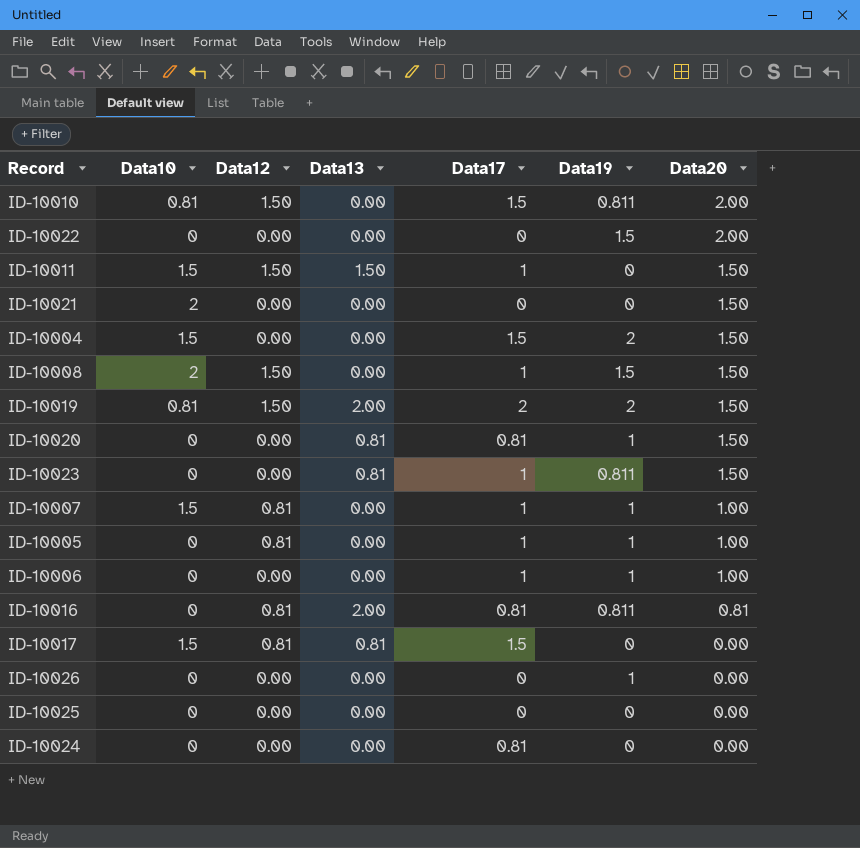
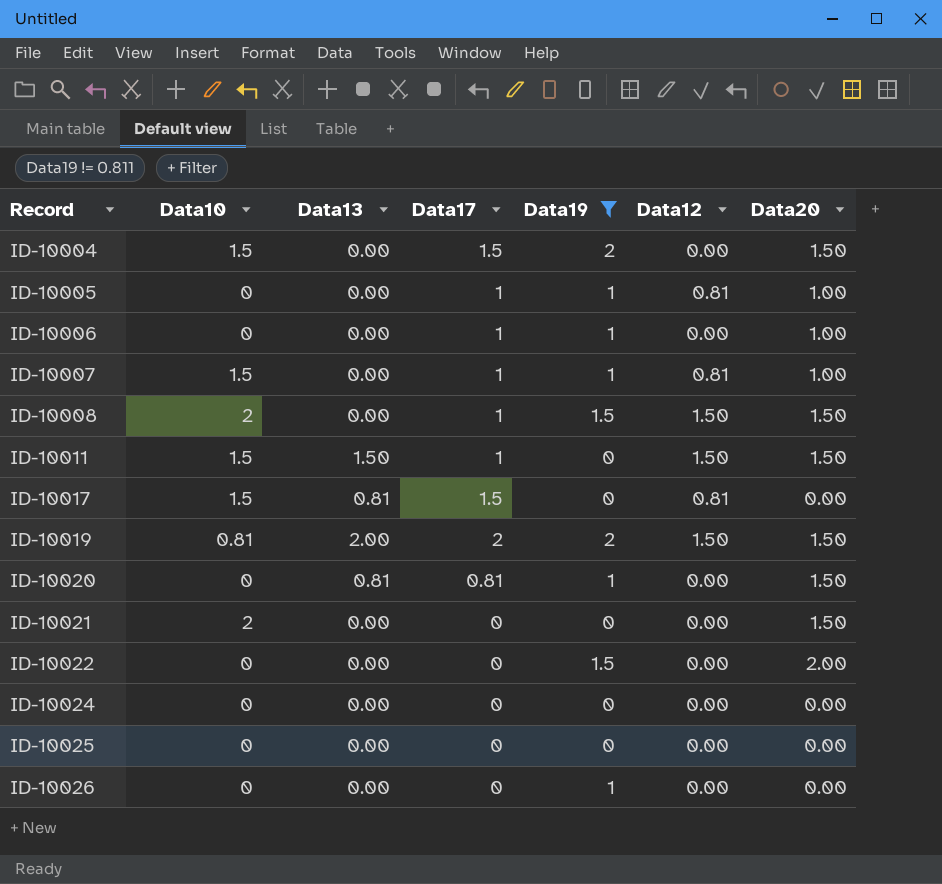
filter: none -> Data19 != 0.811
row order: Data20 descending -> Record ascending
column Data12 | position: 3 -> 6
ID-10024 | Data17: 0.81 -> 0

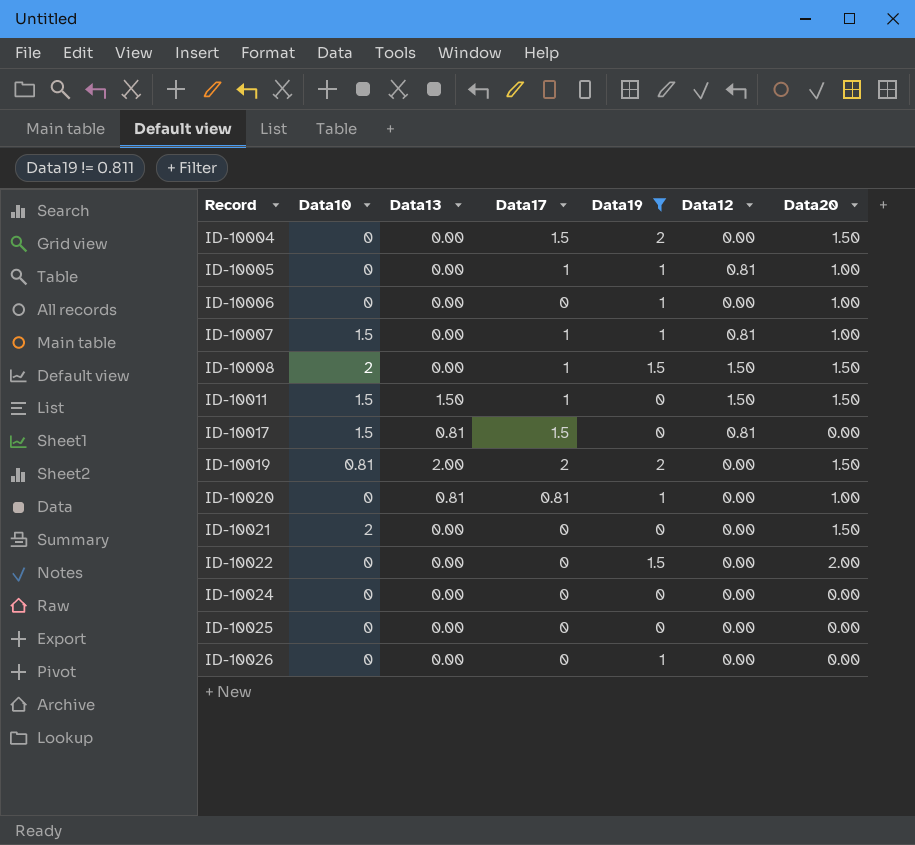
ID-10004 | Data10: 1.5 -> 0
ID-10006 | Data17: 1 -> 0
ID-10019 | Data12: 1.50 -> 0.00
ID-10020 | Data20: 1.50 -> 1.00

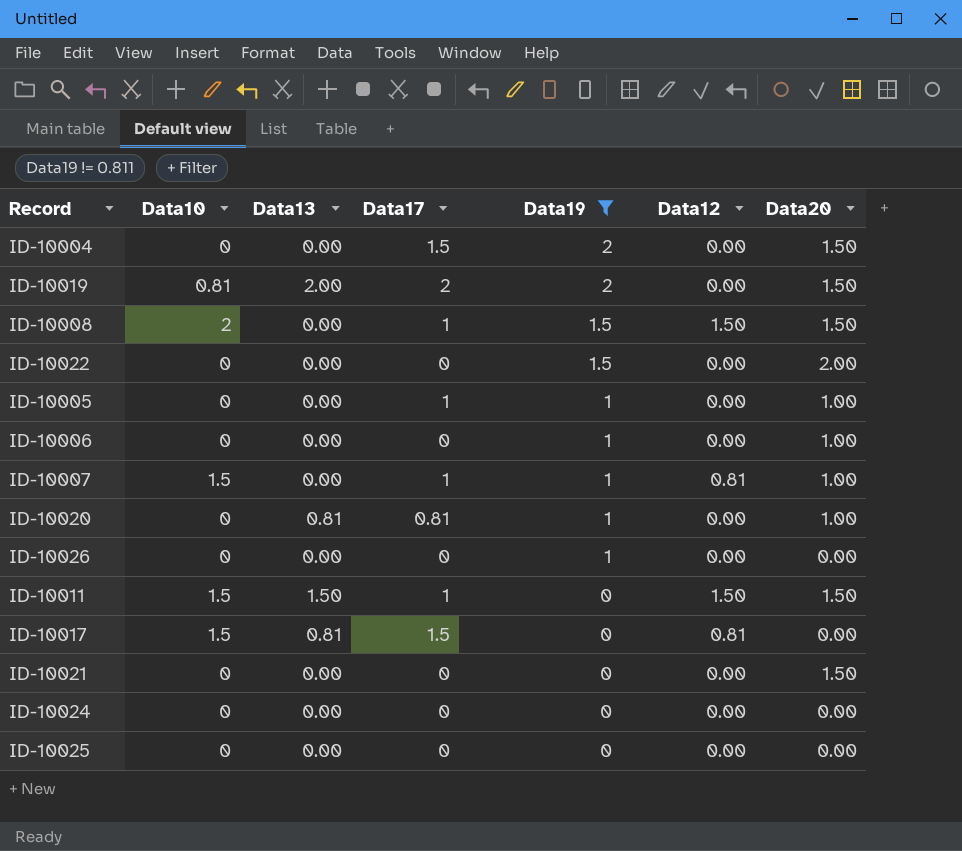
row order: Record ascending -> Data19 descending
ID-10005 | Data12: 0.81 -> 0.00
ID-10021 | Data10: 2 -> 0

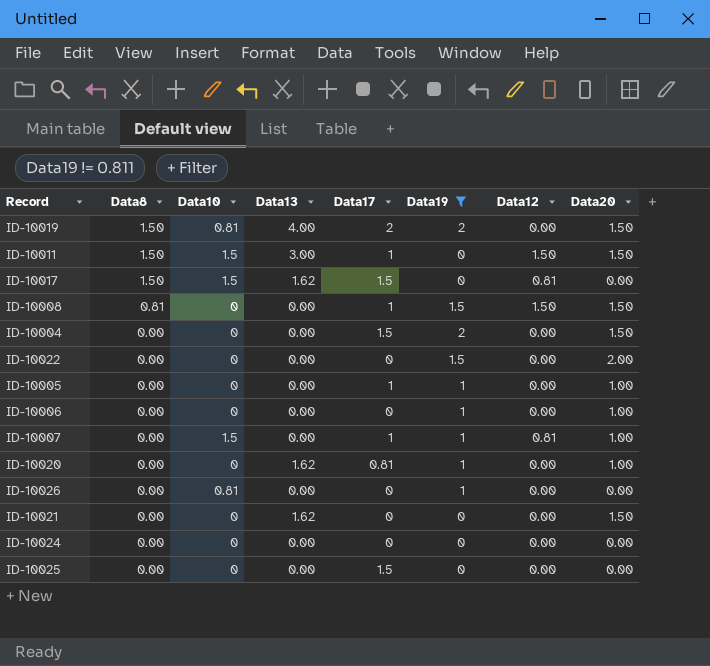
row order: Data19 descending -> Data8 descending
column Data8 | position: none -> 2
ID-10019 | Data13: 2.00 -> 4.00
ID-10011 | Data13: 1.50 -> 3.00
ID-10017 | Data13: 0.81 -> 1.62
ID-10008 | Data10: 2 -> 0
ID-10020 | Data13: 0.81 -> 1.62
ID-10026 | Data10: 0 -> 0.81
ID-10021 | Data13: 0.00 -> 1.62
ID-10025 | Data17: 0 -> 1.5

